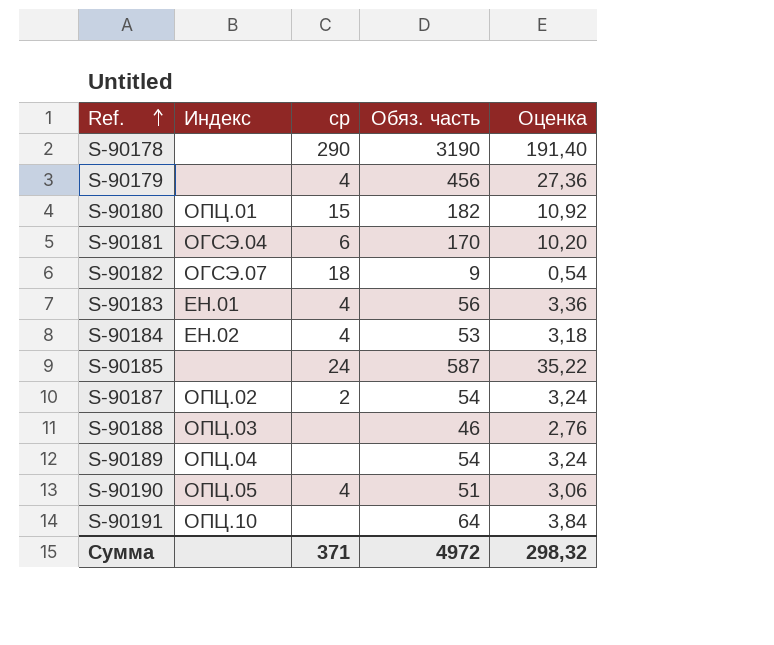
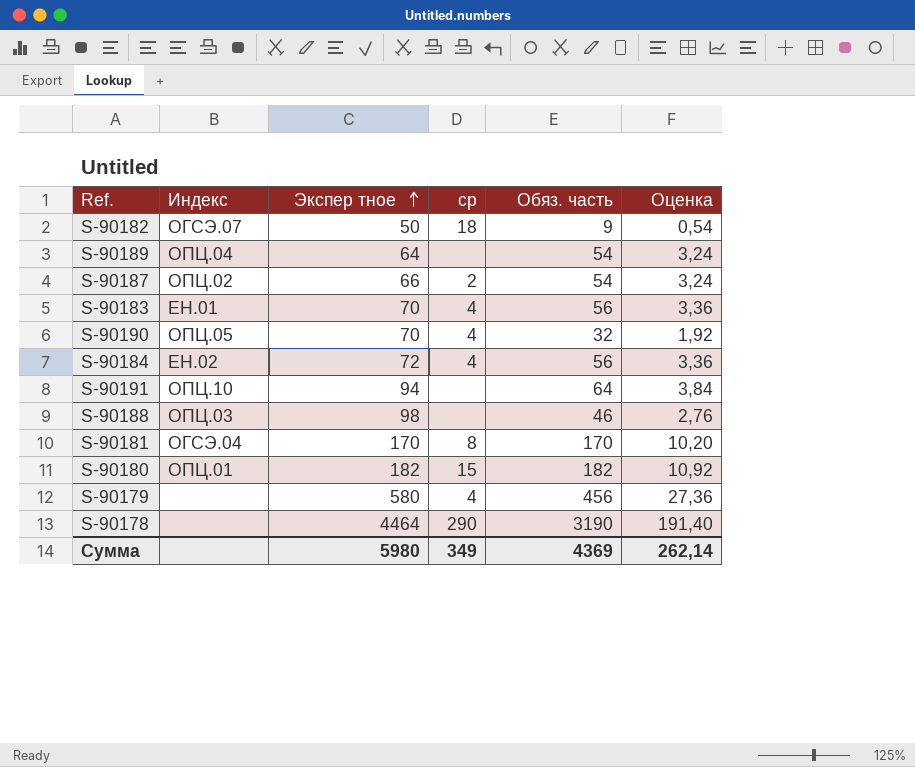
row order: Ref. ascending -> Экспер тное ascending
column Экспер тное | position: none -> 3
row S-90185: none | 24 | 587 | 35,22 -> none
S-90190 | Обяз. часть: 51 -> 32
S-90190 | Оценка: 3,06 -> 1,92
S-90184 | Обяз. часть: 53 -> 56
S-90184 | Оценка: 3,18 -> 3,36
S-90181 | ср: 6 -> 8
Сумма | ср: 371 -> 349
Сумма | Обяз. часть: 4972 -> 4369
Сумма | Оценка: 298,32 -> 262,14

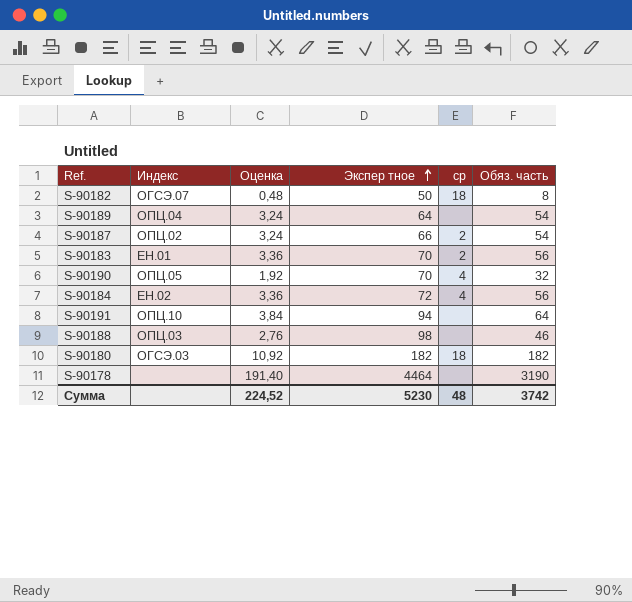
column Оценка | position: 6 -> 3
row S-90181: ОГСЭ.04 | 170 | 8 | 170 | 10,20 -> none
row S-90179: none | 580 | 4 | 456 | 27,36 -> none
S-90182 | Оценка: 0,54 -> 0,48
S-90182 | Обяз. часть: 9 -> 8
S-90183 | ср: 4 -> 2
S-90180 | Индекс: ОПЦ.01 -> ОГСЭ.03
S-90180 | ср: 15 -> 18
S-90178 | ср: 290 -> none
Сумма | Оценка: 262,14 -> 224,52
Сумма | Экспер тное: 5980 -> 5230
Сумма | ср: 349 -> 48
Сумма | Обяз. часть: 4369 -> 3742

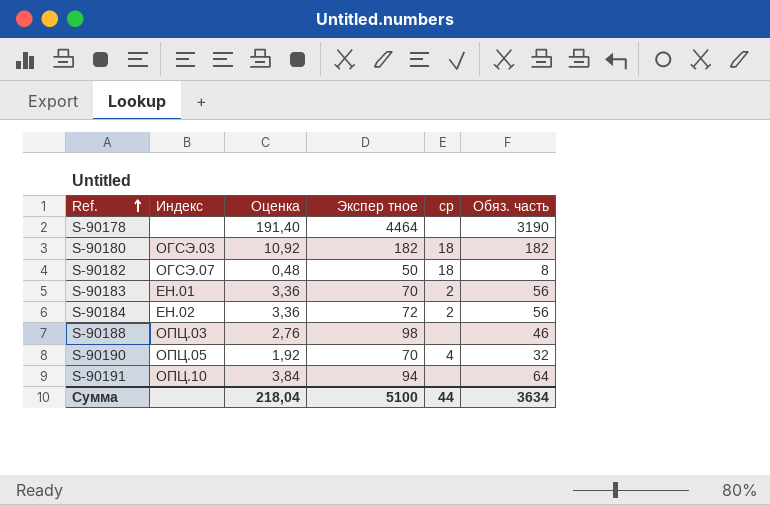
row order: Экспер тное ascending -> Ref. ascending
row S-90189: ОПЦ.04 | 3,24 | 64 | none | 54 -> none
row S-90187: ОПЦ.02 | 3,24 | 66 | 2 | 54 -> none
S-90184 | ср: 4 -> 2
Сумма | Оценка: 224,52 -> 218,04
Сумма | Экспер тное: 5230 -> 5100
Сумма | ср: 48 -> 44
Сумма | Обяз. часть: 3742 -> 3634

